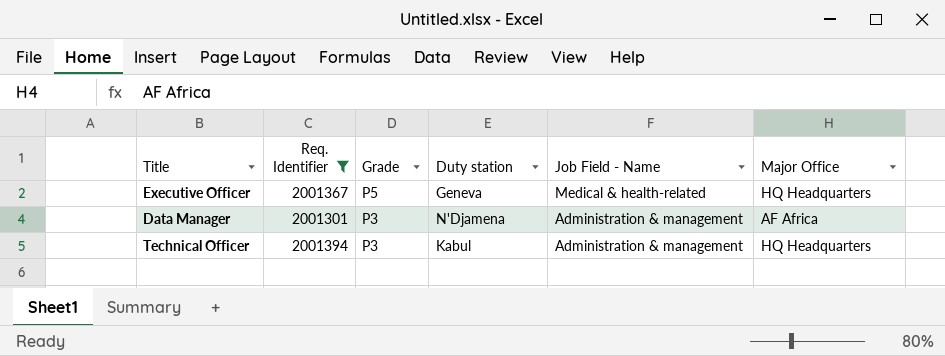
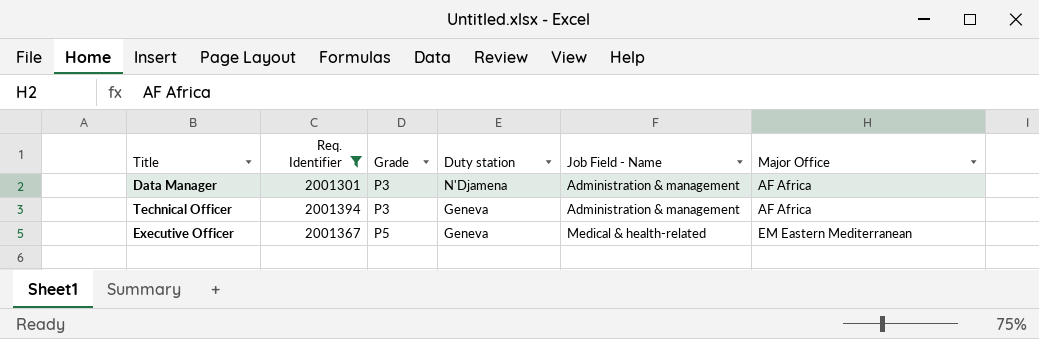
row order: Grade descending -> Grade ascending
Technical Officer | Duty station: Kabul -> Geneva
Technical Officer | Major Office: HQ Headquarters -> AF Africa
Executive Officer | Major Office: HQ Headquarters -> EM Eastern Mediterranean

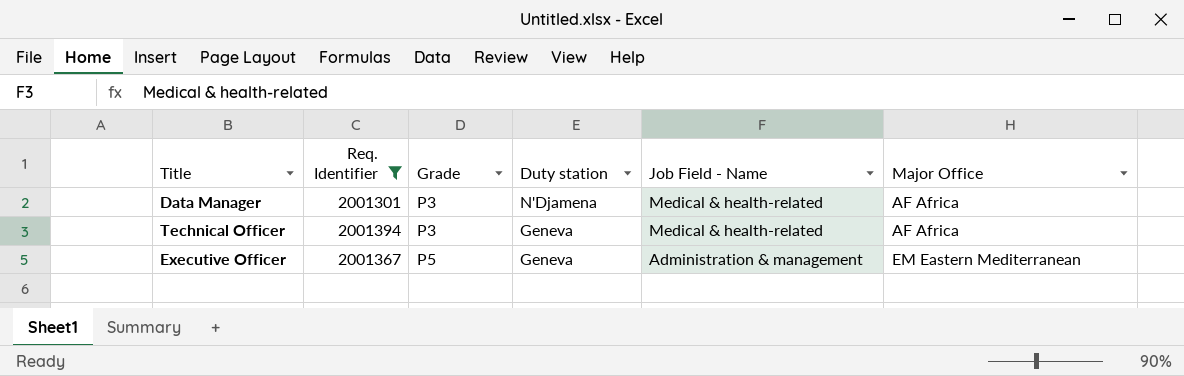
Data Manager | Job Field - Name: Administration & management -> Medical & health-related
Technical Officer | Job Field - Name: Administration & management -> Medical & health-related
Executive Officer | Job Field - Name: Medical & health-related -> Administration & management

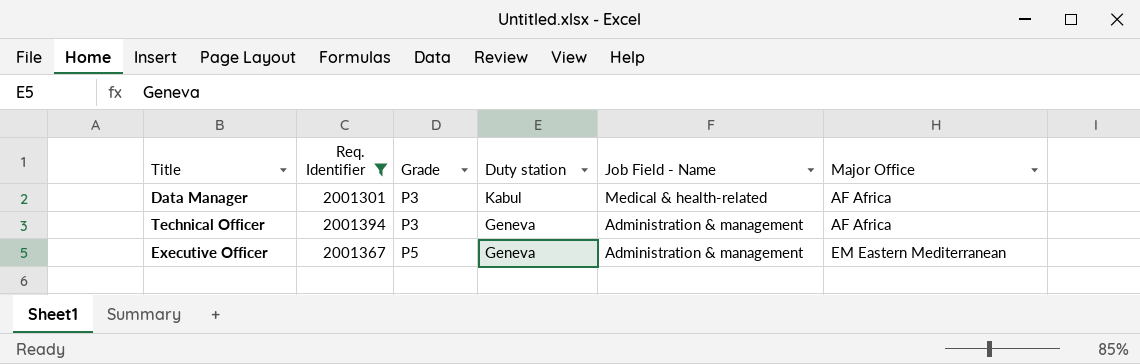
Data Manager | Duty station: N'Djamena -> Kabul
Technical Officer | Job Field - Name: Medical & health-related -> Administration & management

